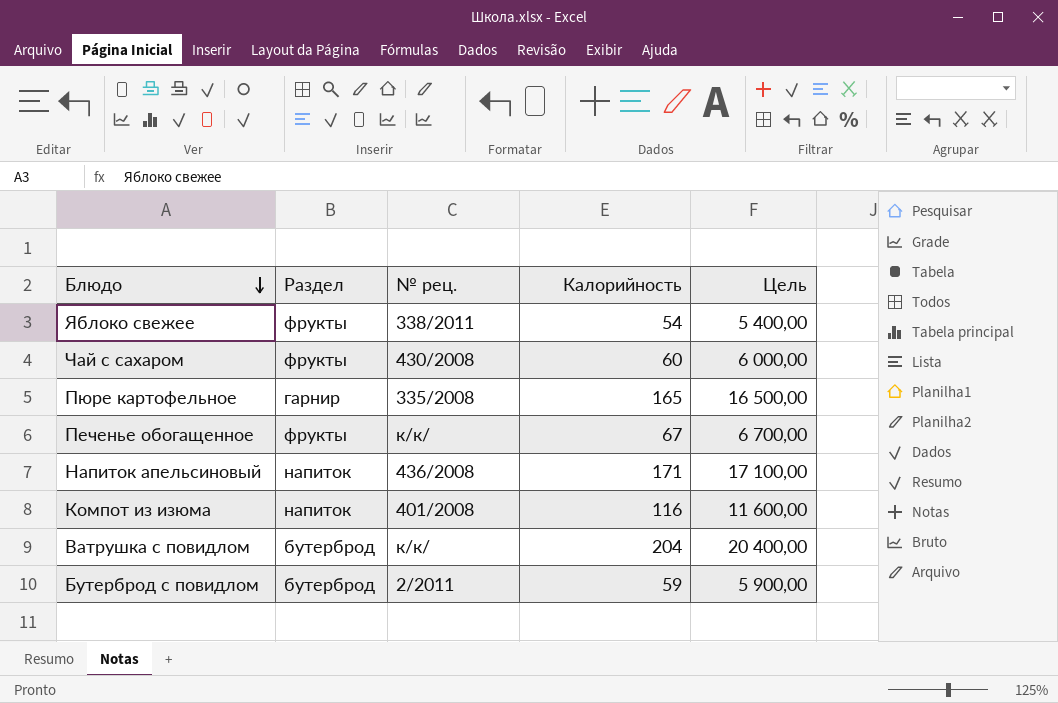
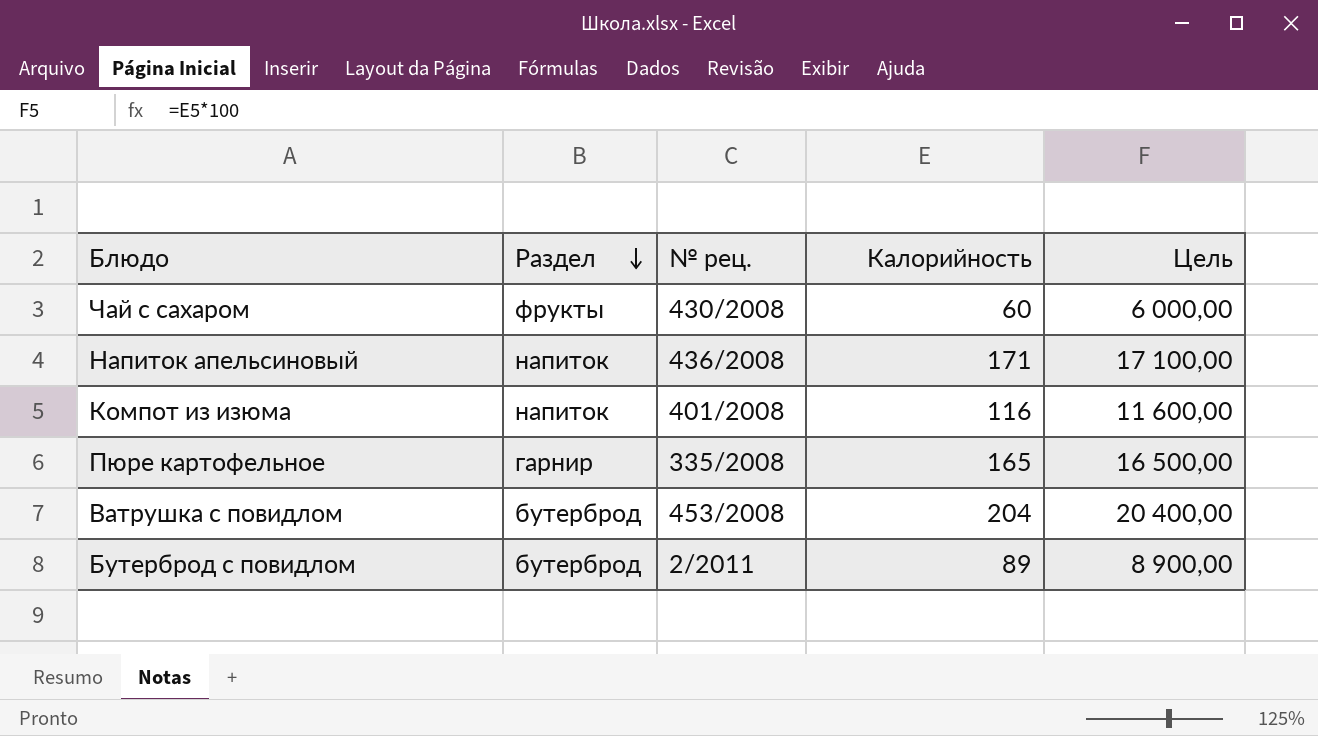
row order: Блюдо descending -> Раздел descending
row Яблоко свежее: фрукты | 338/2011 | 54 | 5 400,00 -> none
row Печенье обогащенное: фрукты | к/к/ | 67 | 6 700,00 -> none
Ватрушка с повидлом | № рец.: к/к/ -> 453/2008
Бутерброд с повидлом | Калорийность: 59 -> 89
Бутерброд с повидлом | Цель: 5 900,00 -> 8 900,00

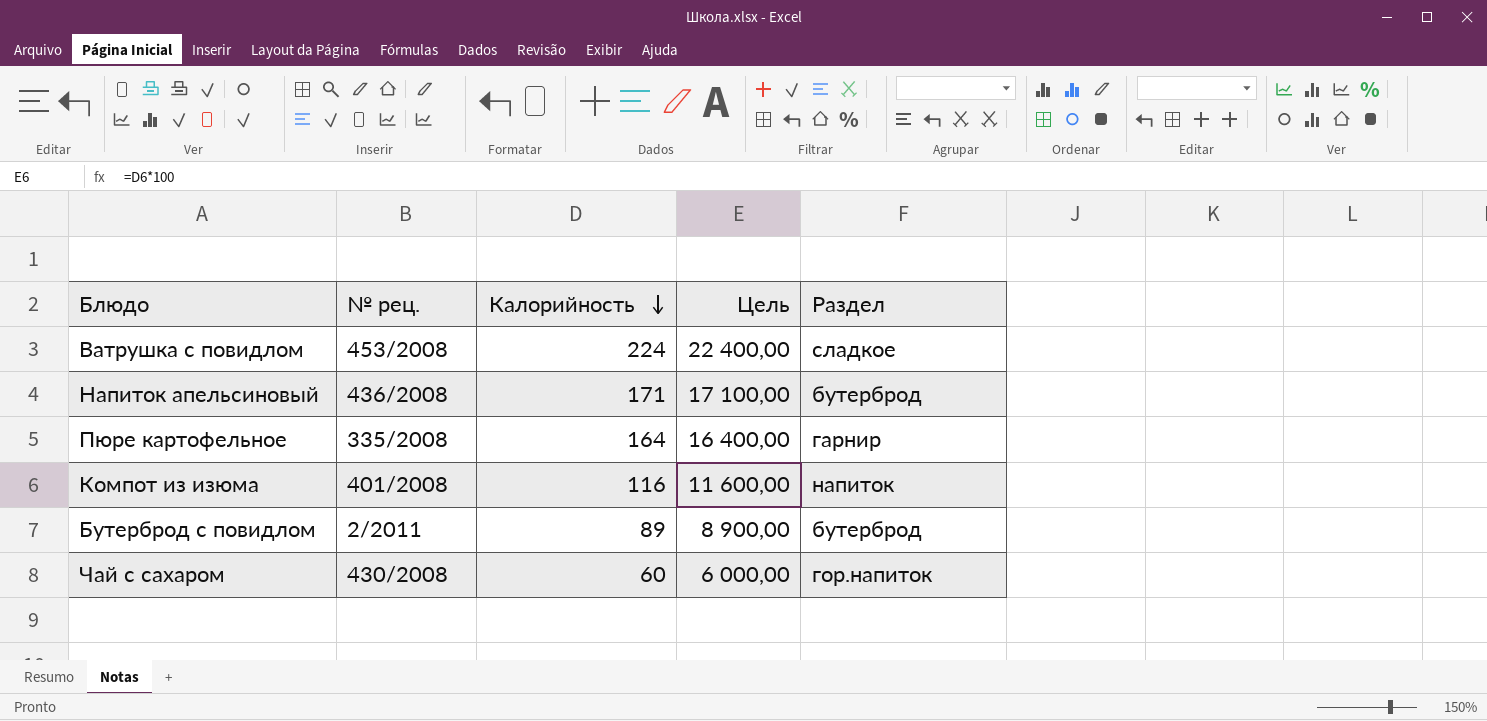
row order: Раздел descending -> Калорийность descending
column Раздел | position: 2 -> 5
Ватрушка с повидлом | Калорийность: 204 -> 224
Ватрушка с повидлом | Цель: 20 400,00 -> 22 400,00
Ватрушка с повидлом | Раздел: бутерброд -> сладкое
Напиток апельсиновый | Раздел: напиток -> бутерброд
Пюре картофельное | Калорийность: 165 -> 164
Пюре картофельное | Цель: 16 500,00 -> 16 400,00
Чай с сахаром | Раздел: фрукты -> гор.напиток

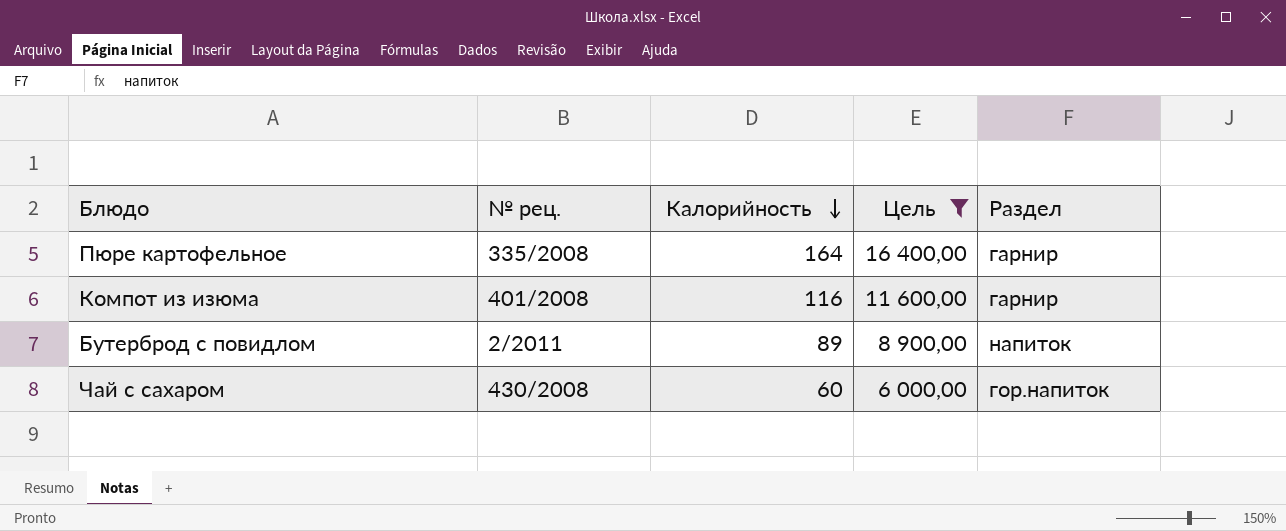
filter: none -> Цель <= 16 400,00
Компот из изюма | Раздел: напиток -> гарнир
Бутерброд с повидлом | Раздел: бутерброд -> напиток

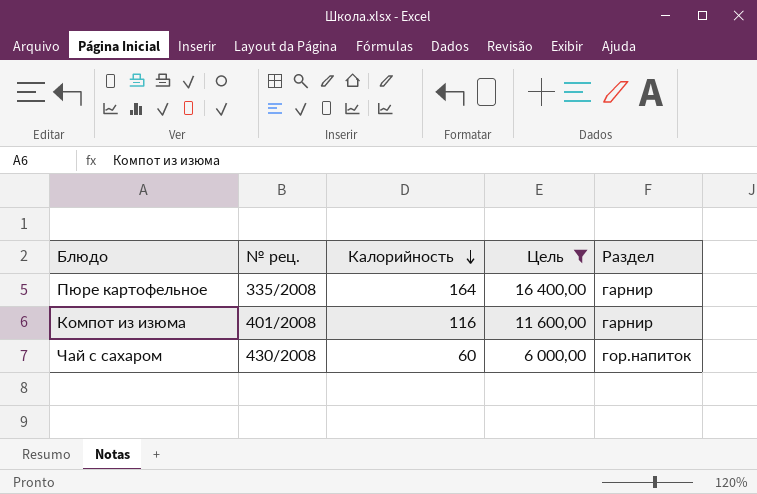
row Бутерброд с повидлом: 2/2011 | 89 | 8 900,00 | напиток -> none

